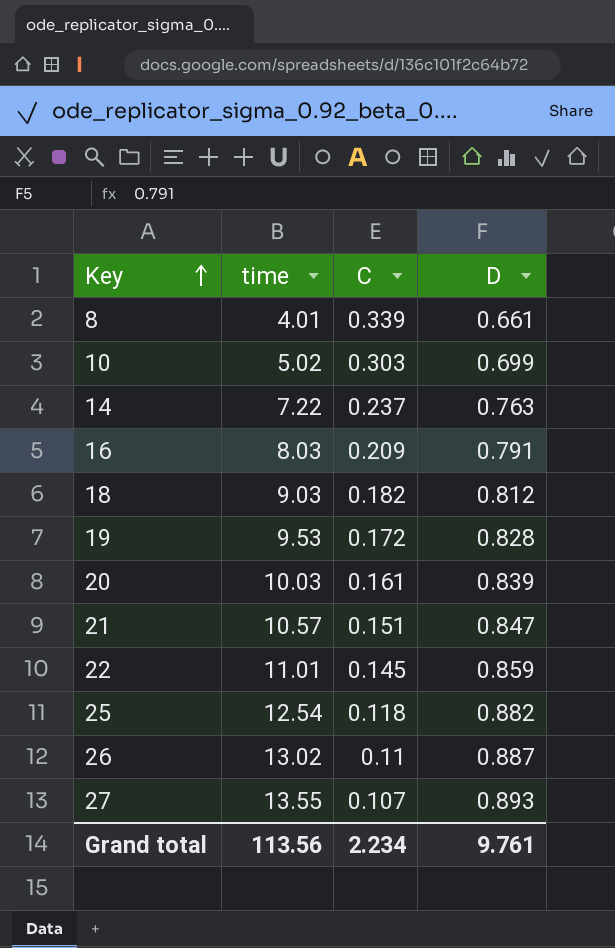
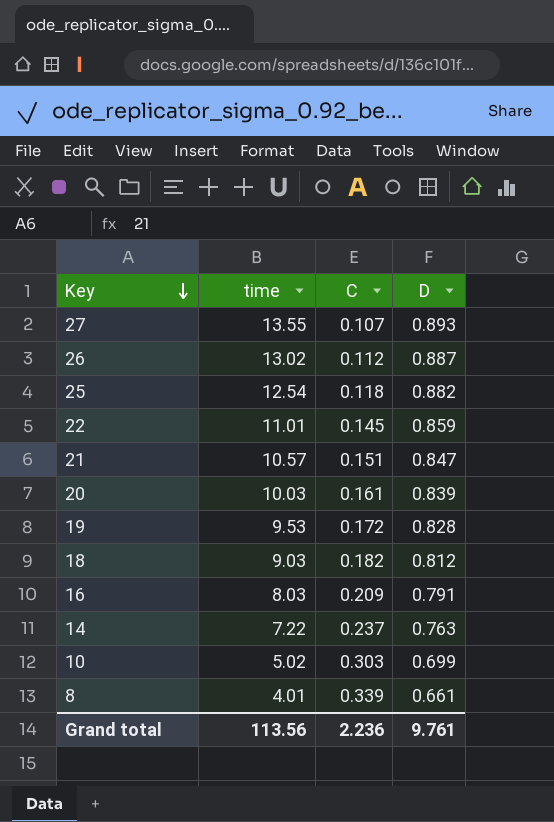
row order: Key ascending -> Key descending
26 | C: 0.11 -> 0.112
Grand total | C: 2.234 -> 2.236

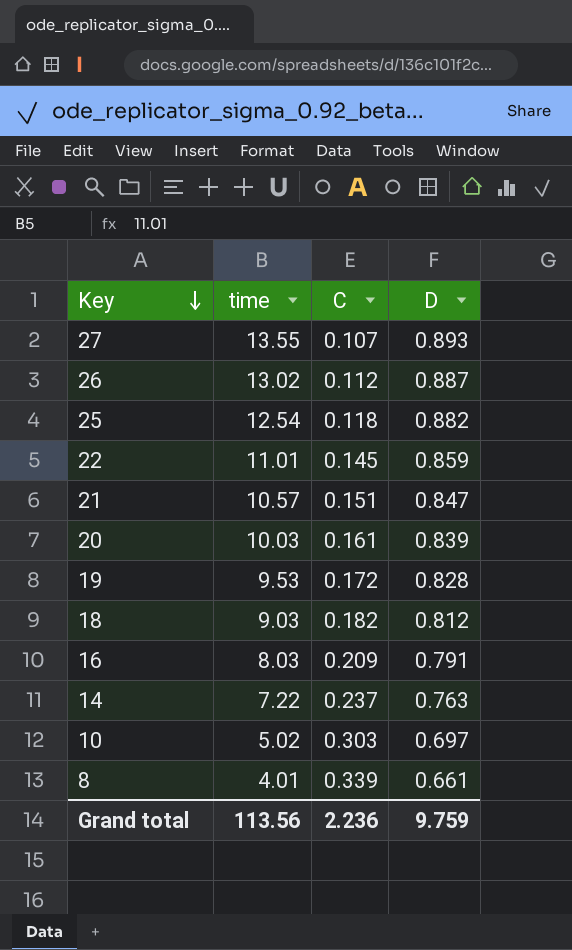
10 | D: 0.699 -> 0.697
Grand total | D: 9.761 -> 9.759

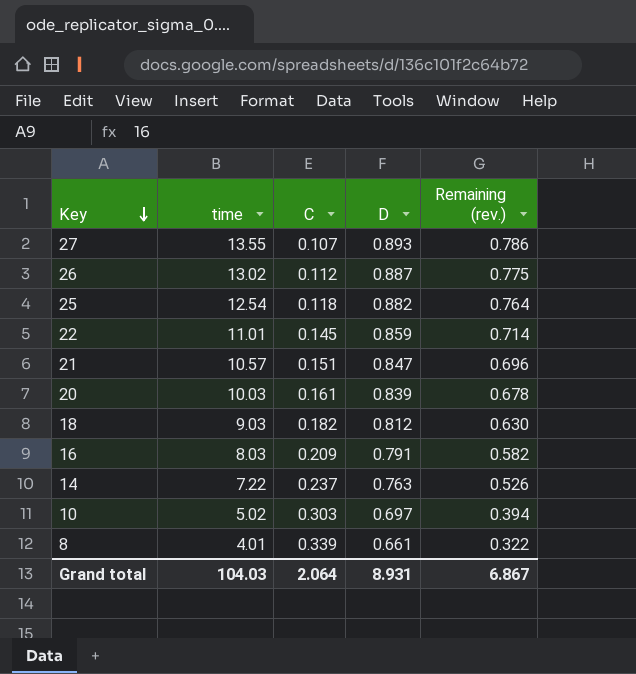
column Remaining (rev.) | formula: none -> [D] - [C]
row 19: 9.53 | 0.172 | 0.828 -> none
Grand total | time: 113.56 -> 104.03
Grand total | C: 2.236 -> 2.064
Grand total | D: 9.759 -> 8.931

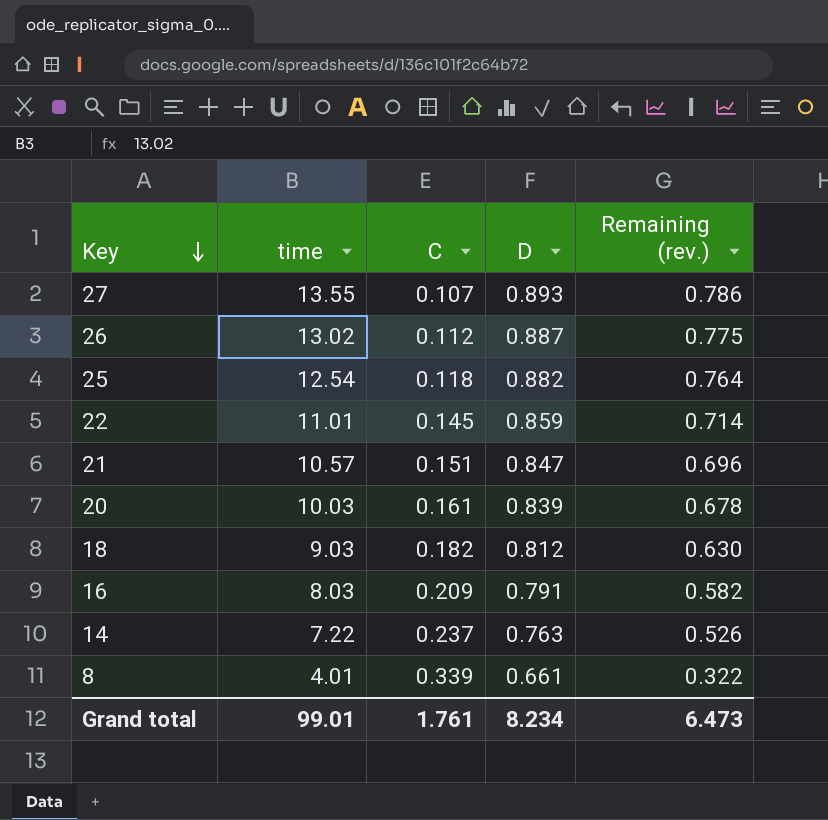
row 10: 5.02 | 0.303 | 0.697 | 0.394 -> none
Grand total | time: 104.03 -> 99.01
Grand total | C: 2.064 -> 1.761
Grand total | D: 8.931 -> 8.234
Grand total | Remaining (rev.): 6.867 -> 6.473

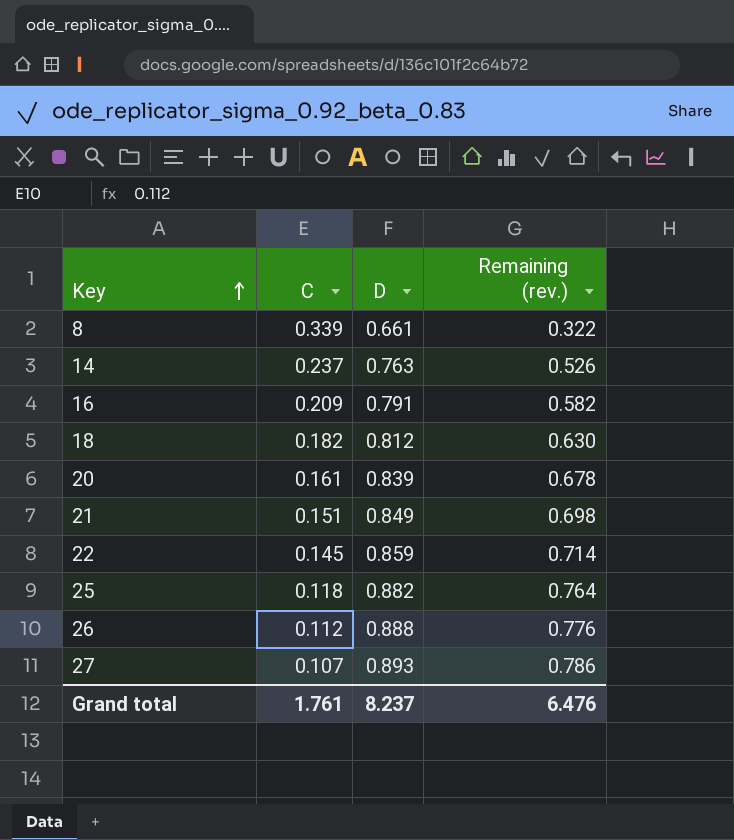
row order: Key descending -> Key ascending
column time | position: 2 -> none
21 | D: 0.847 -> 0.849
21 | Remaining (rev.): 0.696 -> 0.698
26 | D: 0.887 -> 0.888
26 | Remaining (rev.): 0.775 -> 0.776
Grand total | D: 8.234 -> 8.237
Grand total | Remaining (rev.): 6.473 -> 6.476

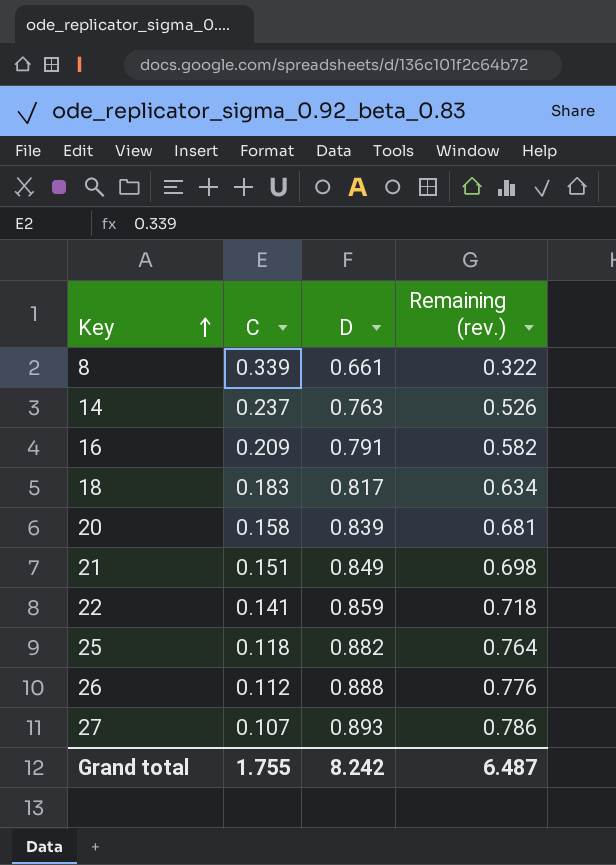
18 | C: 0.182 -> 0.183
18 | D: 0.812 -> 0.817
18 | Remaining (rev.): 0.630 -> 0.634
20 | C: 0.161 -> 0.158
20 | Remaining (rev.): 0.678 -> 0.681
22 | C: 0.145 -> 0.141
22 | Remaining (rev.): 0.714 -> 0.718
Grand total | C: 1.761 -> 1.755
Grand total | D: 8.237 -> 8.242
Grand total | Remaining (rev.): 6.476 -> 6.487

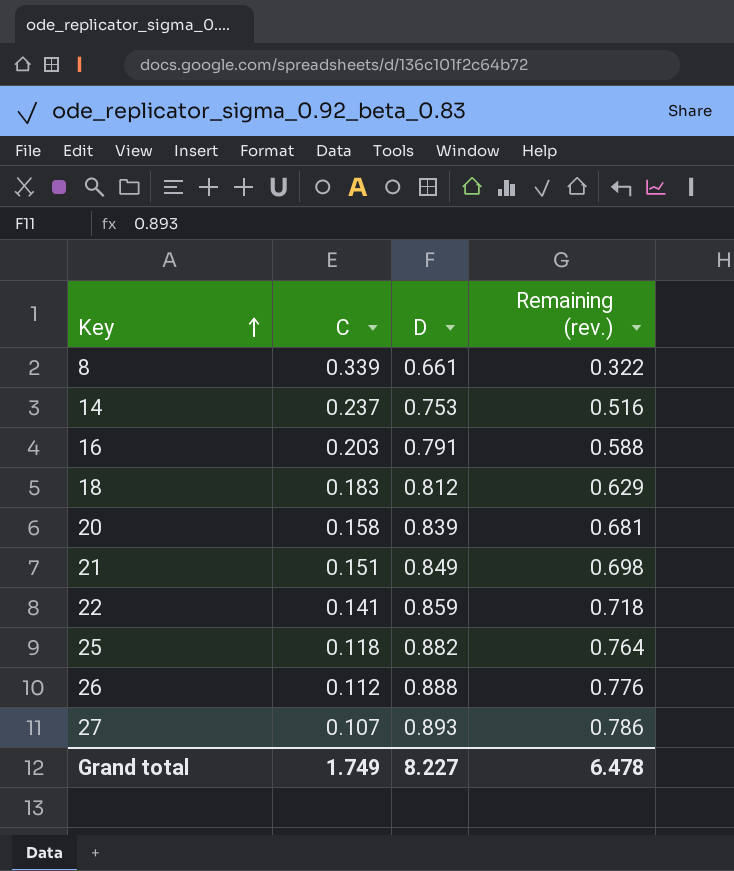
14 | D: 0.763 -> 0.753
14 | Remaining (rev.): 0.526 -> 0.516
16 | C: 0.209 -> 0.203
16 | Remaining (rev.): 0.582 -> 0.588
18 | D: 0.817 -> 0.812
18 | Remaining (rev.): 0.634 -> 0.629
Grand total | C: 1.755 -> 1.749
Grand total | D: 8.242 -> 8.227
Grand total | Remaining (rev.): 6.487 -> 6.478

